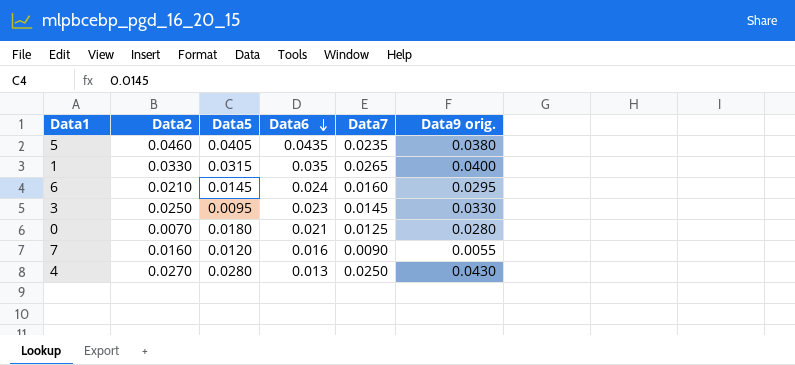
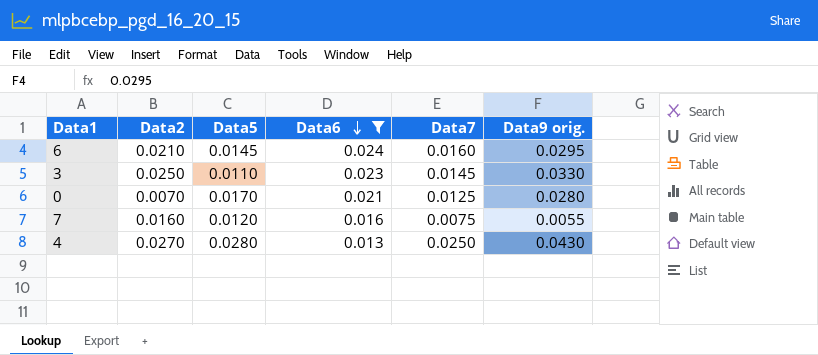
filter: none -> Data6 <= 0.024
3 | Data5: 0.0095 -> 0.0110
0 | Data5: 0.0180 -> 0.0170
7 | Data7: 0.0090 -> 0.0075

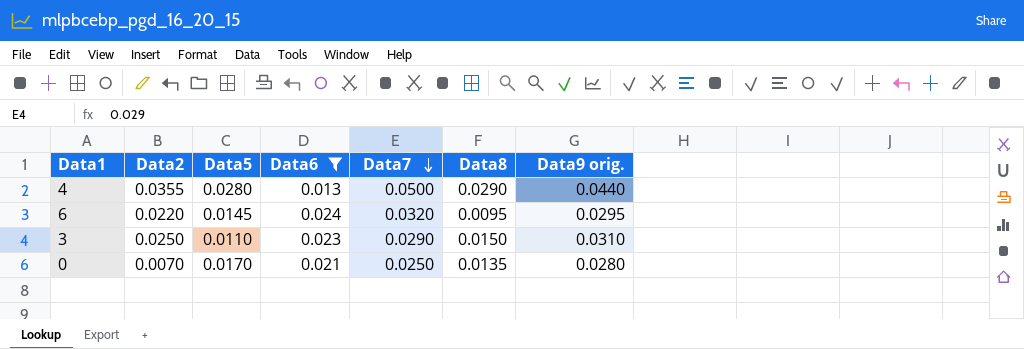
row order: Data6 descending -> Data7 descending
column Data8 | position: none -> 6
row 7: 0.0160 | 0.0120 | 0.016 | 0.0075 | 0.0055 -> none
4 | Data2: 0.0270 -> 0.0355
4 | Data7: 0.0250 -> 0.0500
4 | Data9 orig.: 0.0430 -> 0.0440
6 | Data2: 0.0210 -> 0.0220
6 | Data7: 0.0160 -> 0.0320
3 | Data7: 0.0145 -> 0.0290
3 | Data9 orig.: 0.0330 -> 0.0310
0 | Data7: 0.0125 -> 0.0250

